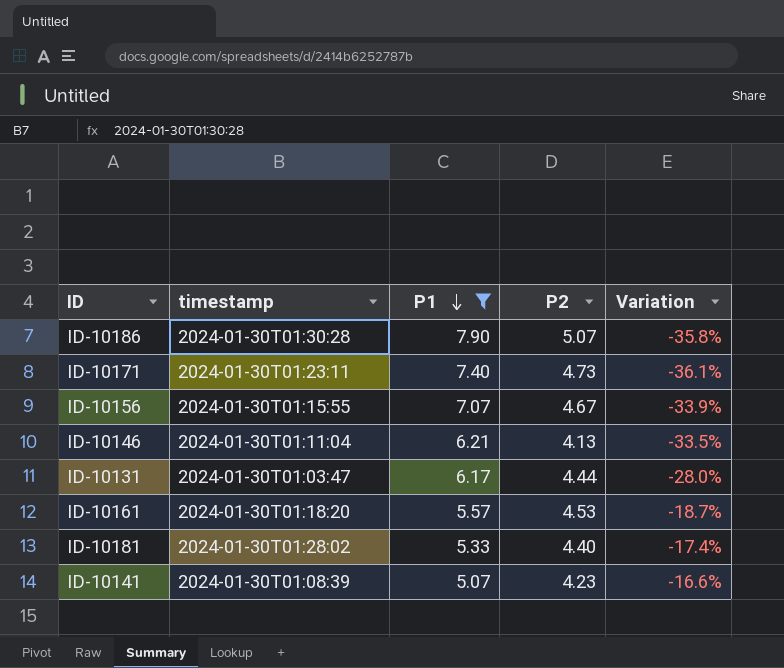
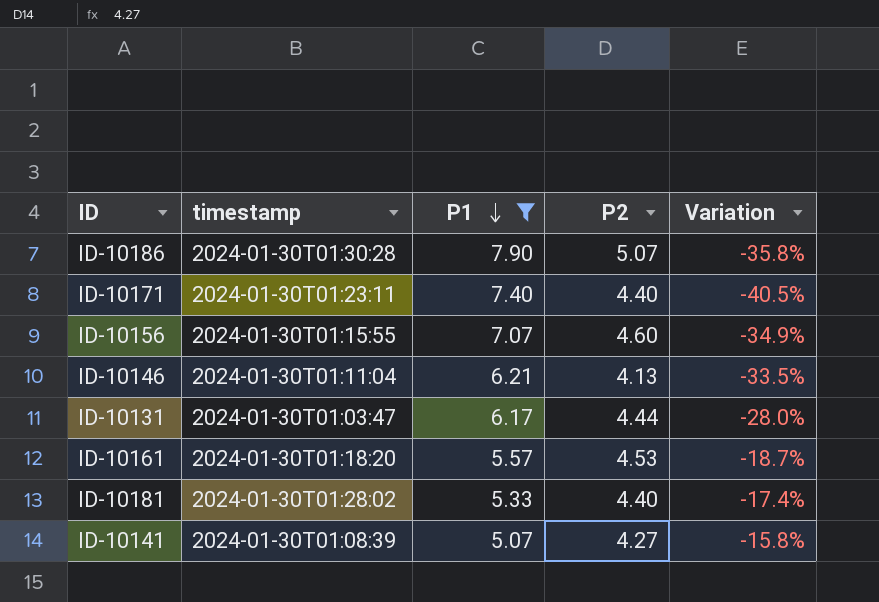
ID-10171 | P2: 4.73 -> 4.40
ID-10171 | Variation: -36.1% -> -40.5%
ID-10156 | P2: 4.67 -> 4.60
ID-10156 | Variation: -33.9% -> -34.9%
ID-10141 | P2: 4.23 -> 4.27
ID-10141 | Variation: -16.6% -> -15.8%

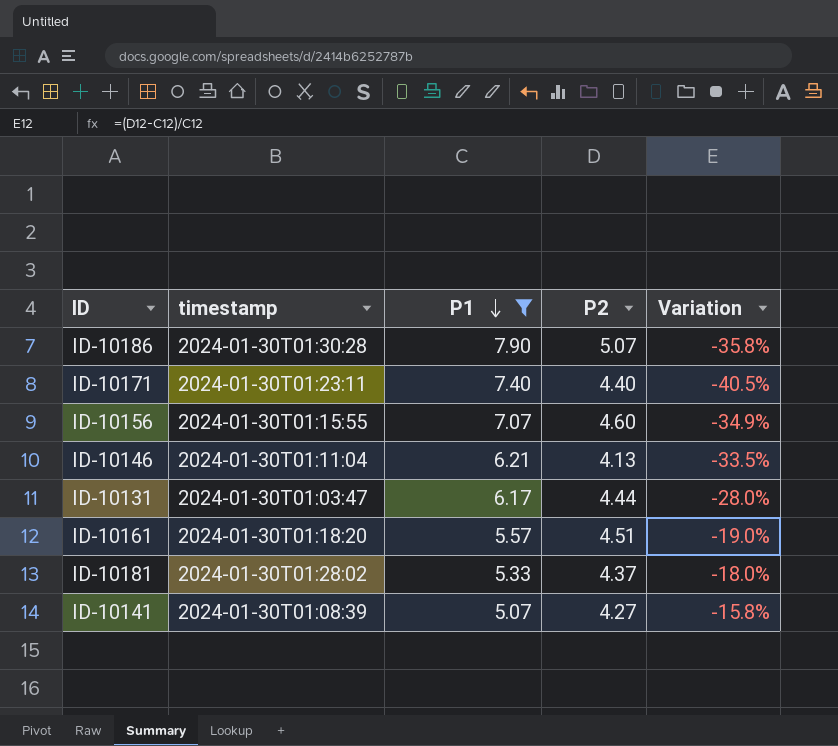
ID-10161 | P2: 4.53 -> 4.51
ID-10161 | Variation: -18.7% -> -19.0%
ID-10181 | P2: 4.40 -> 4.37
ID-10181 | Variation: -17.4% -> -18.0%

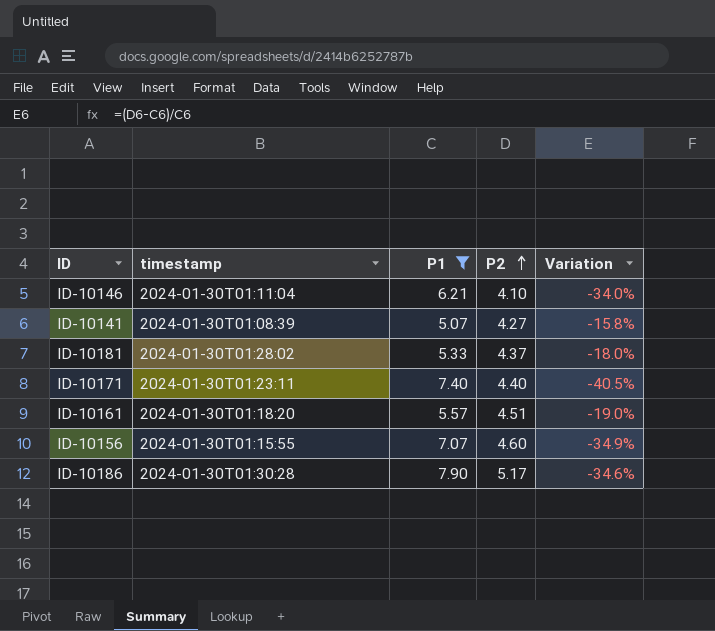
row order: P1 descending -> P2 ascending
row ID-10131: 2024-01-30T01:03:47 | 6.17 | 4.44 | -28.0% -> none
ID-10146 | P2: 4.13 -> 4.10
ID-10146 | Variation: -33.5% -> -34.0%
ID-10186 | P2: 5.07 -> 5.17
ID-10186 | Variation: -35.8% -> -34.6%

